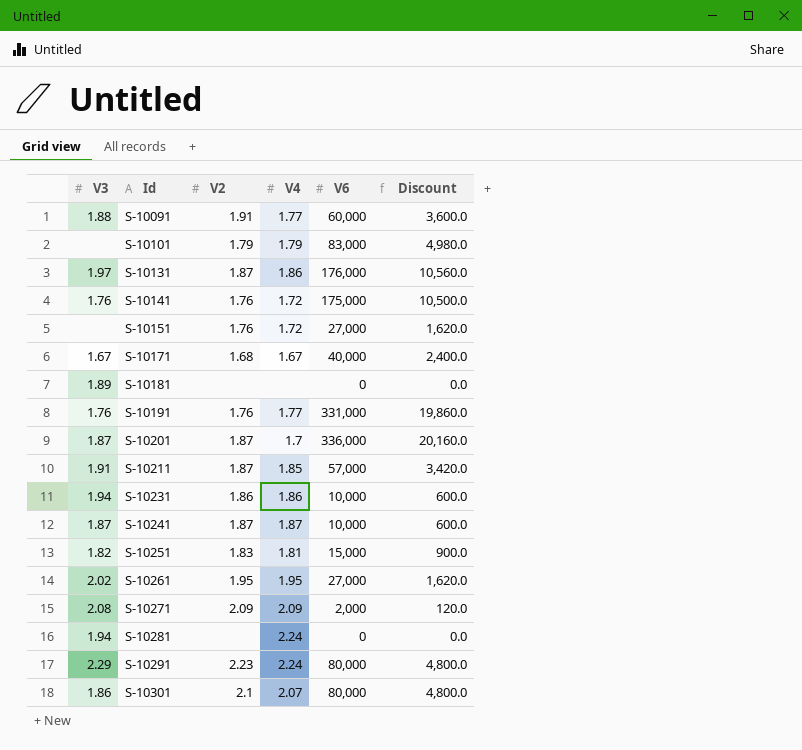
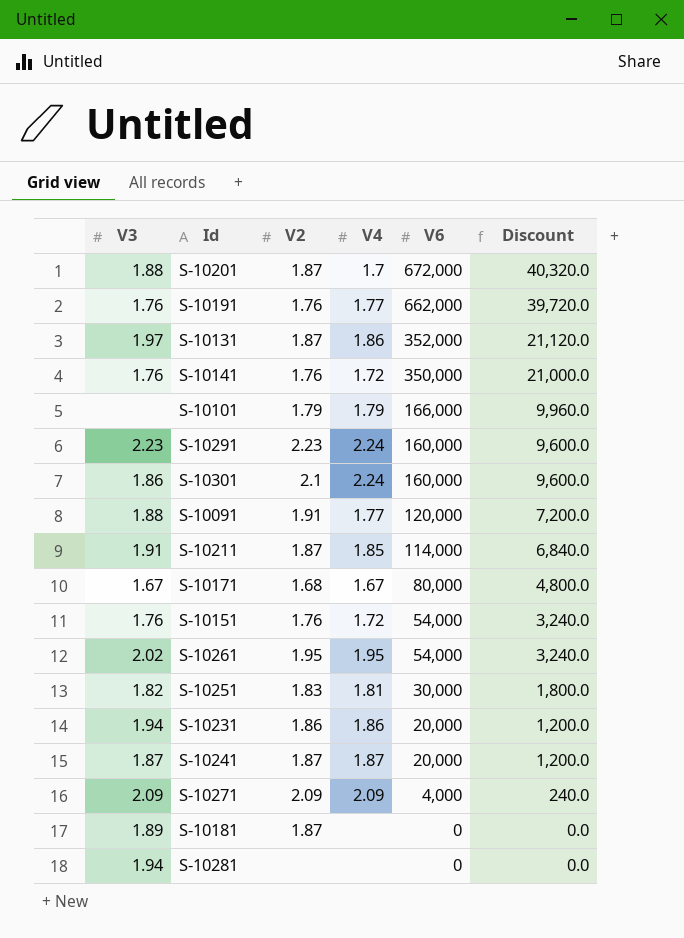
row order: Id ascending -> V6 descending
S-10201 | V3: 1.87 -> 1.88
S-10201 | V6: 336,000 -> 672,000
S-10201 | Discount: 20,160.0 -> 40,320.0
S-10191 | V6: 331,000 -> 662,000
S-10191 | Discount: 19,860.0 -> 39,720.0
S-10131 | V6: 176,000 -> 352,000
S-10131 | Discount: 10,560.0 -> 21,120.0
S-10141 | V6: 175,000 -> 350,000
S-10141 | Discount: 10,500.0 -> 21,000.0
S-10101 | V6: 83,000 -> 166,000
S-10101 | Discount: 4,980.0 -> 9,960.0
S-10291 | V3: 2.29 -> 2.23
S-10291 | V6: 80,000 -> 160,000
S-10291 | Discount: 4,800.0 -> 9,600.0
S-10301 | V4: 2.07 -> 2.24
S-10301 | V6: 80,000 -> 160,000
S-10301 | Discount: 4,800.0 -> 9,600.0
S-10091 | V6: 60,000 -> 120,000
S-10091 | Discount: 3,600.0 -> 7,200.0
S-10211 | V6: 57,000 -> 114,000
S-10211 | Discount: 3,420.0 -> 6,840.0
S-10171 | V6: 40,000 -> 80,000
S-10171 | Discount: 2,400.0 -> 4,800.0
S-10151 | V3: none -> 1.76
S-10151 | V6: 27,000 -> 54,000
S-10151 | Discount: 1,620.0 -> 3,240.0
S-10261 | V6: 27,000 -> 54,000
S-10261 | Discount: 1,620.0 -> 3,240.0
S-10251 | V6: 15,000 -> 30,000
S-10251 | Discount: 900.0 -> 1,800.0
S-10231 | V6: 10,000 -> 20,000
S-10231 | Discount: 600.0 -> 1,200.0
S-10241 | V6: 10,000 -> 20,000
S-10241 | Discount: 600.0 -> 1,200.0
S-10271 | V3: 2.08 -> 2.09
S-10271 | V6: 2,000 -> 4,000
S-10271 | Discount: 120.0 -> 240.0
S-10181 | V2: none -> 1.87
S-10281 | V4: 2.24 -> none

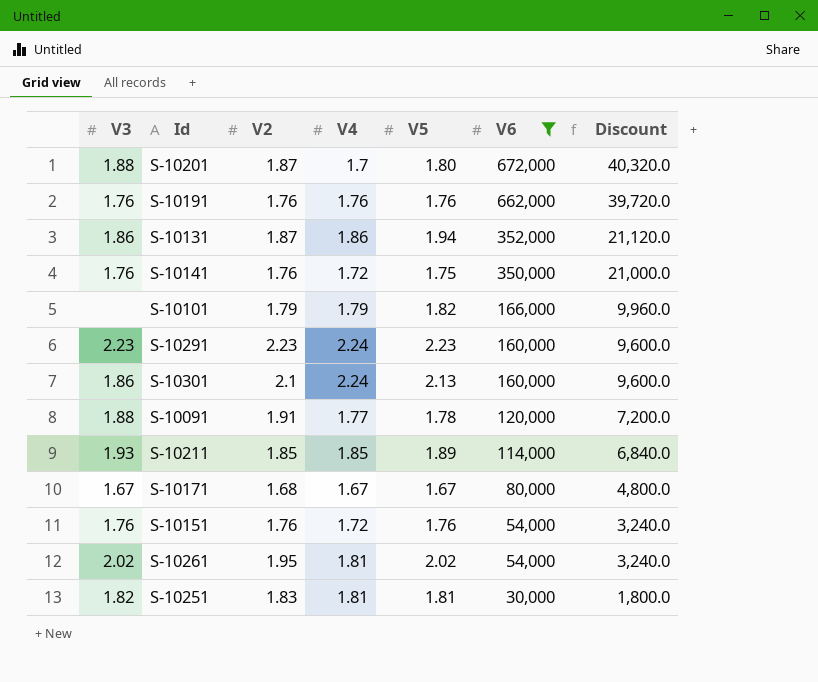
filter: none -> V6 >= 30,000
column V5 | position: none -> 5
S-10191 | V4: 1.77 -> 1.76
S-10131 | V3: 1.97 -> 1.86
S-10211 | V3: 1.91 -> 1.93
S-10211 | V2: 1.87 -> 1.85
S-10261 | V4: 1.95 -> 1.81

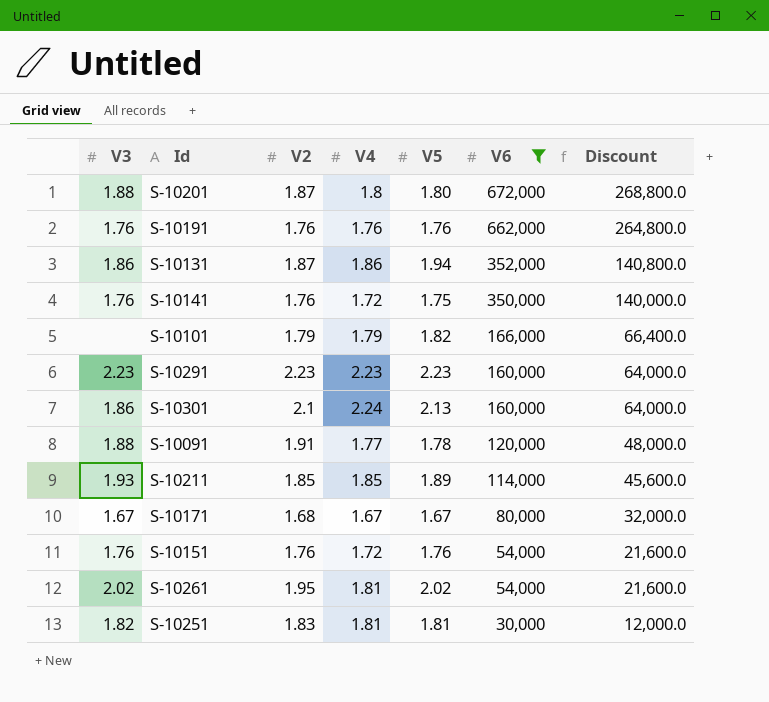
column Discount | formula: [V6] * 0.06 -> [V6] * 0.4
S-10201 | V4: 1.7 -> 1.8
S-10291 | V4: 2.24 -> 2.23

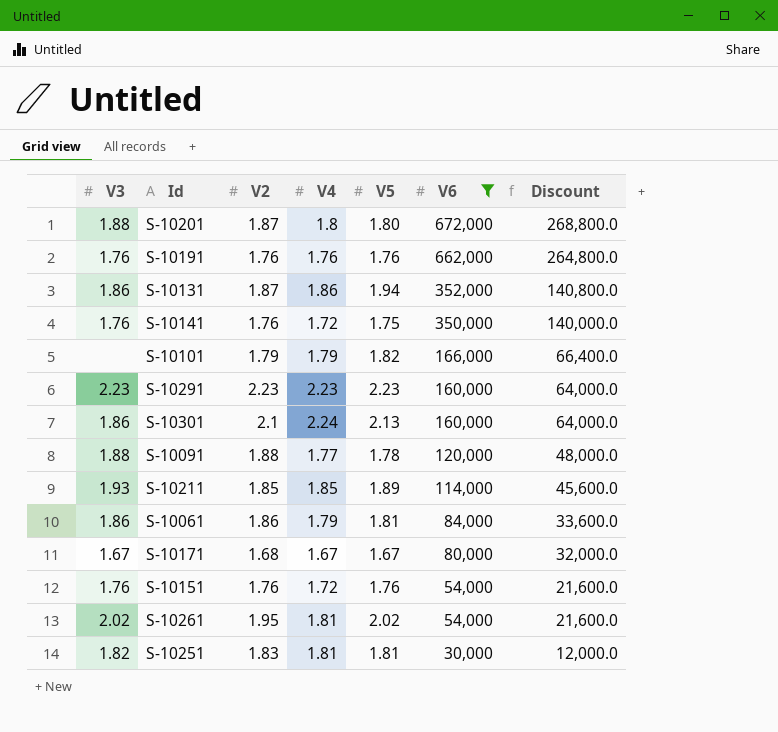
S-10091 | V2: 1.91 -> 1.88
row S-10061: none -> 1.86 | 1.86 | 1.79 | 1.81 | 84,000 | 33,600.0

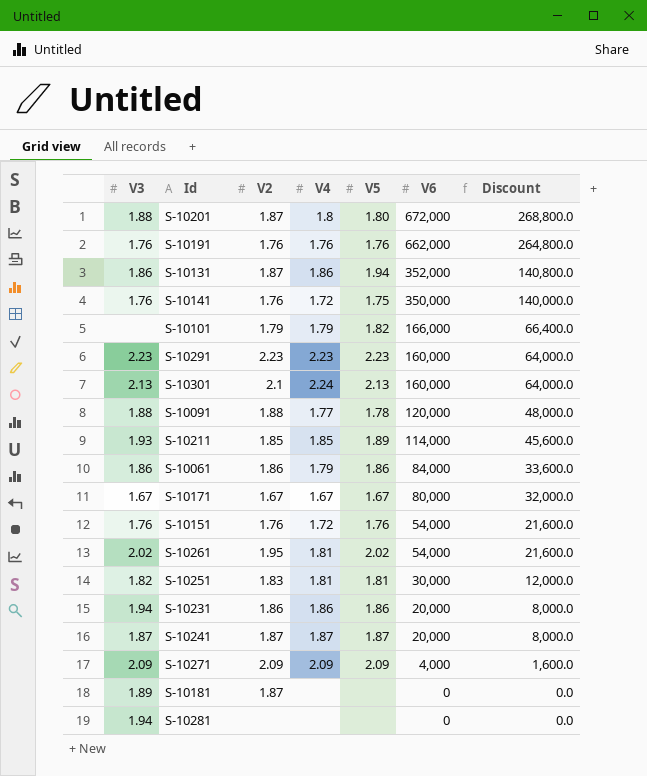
filter: V6 >= 30,000 -> none
S-10301 | V3: 1.86 -> 2.13
S-10061 | V5: 1.81 -> 1.86
S-10171 | V2: 1.68 -> 1.67

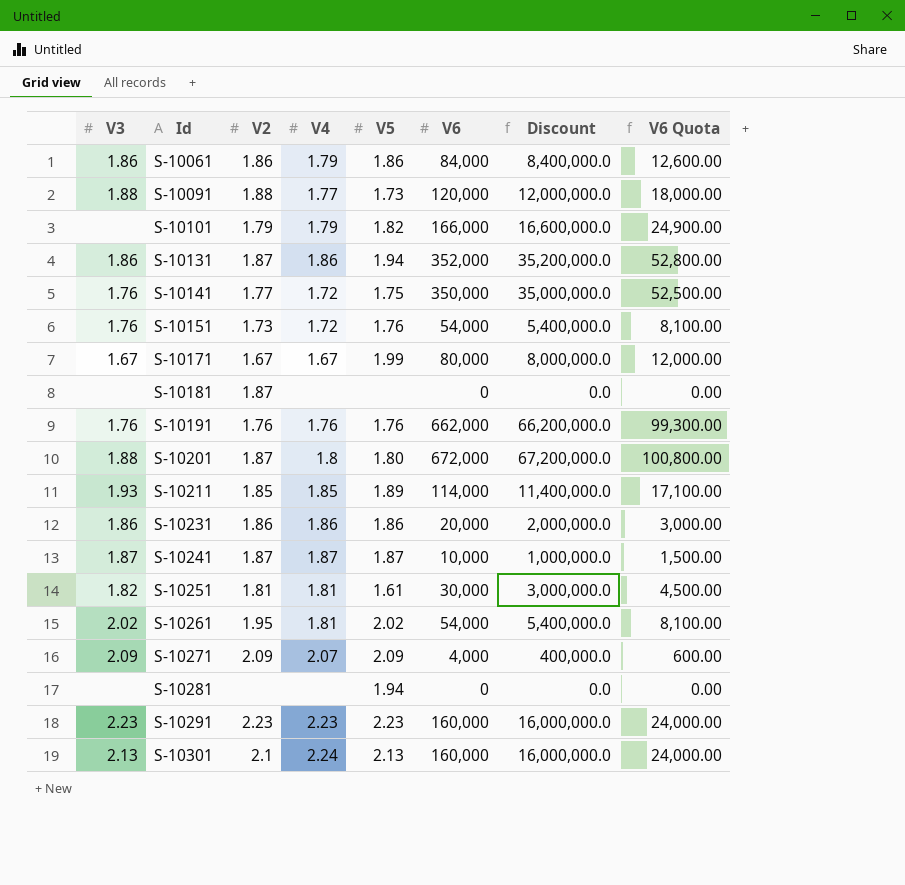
row order: V6 descending -> Id ascending
column Discount | formula: [V6] * 0.4 -> [V6] * 100
column V6 Quota | formula: none -> [V6] * 0.15
S-10091 | V5: 1.78 -> 1.73
S-10141 | V2: 1.76 -> 1.77
S-10151 | V2: 1.76 -> 1.73
S-10171 | V5: 1.67 -> 1.99
S-10181 | V3: 1.89 -> none
S-10231 | V3: 1.94 -> 1.86
S-10241 | V6: 20,000 -> 10,000
S-10251 | V2: 1.83 -> 1.81
S-10251 | V5: 1.81 -> 1.61
S-10271 | V4: 2.09 -> 2.07
S-10281 | V3: 1.94 -> none
S-10281 | V5: none -> 1.94

